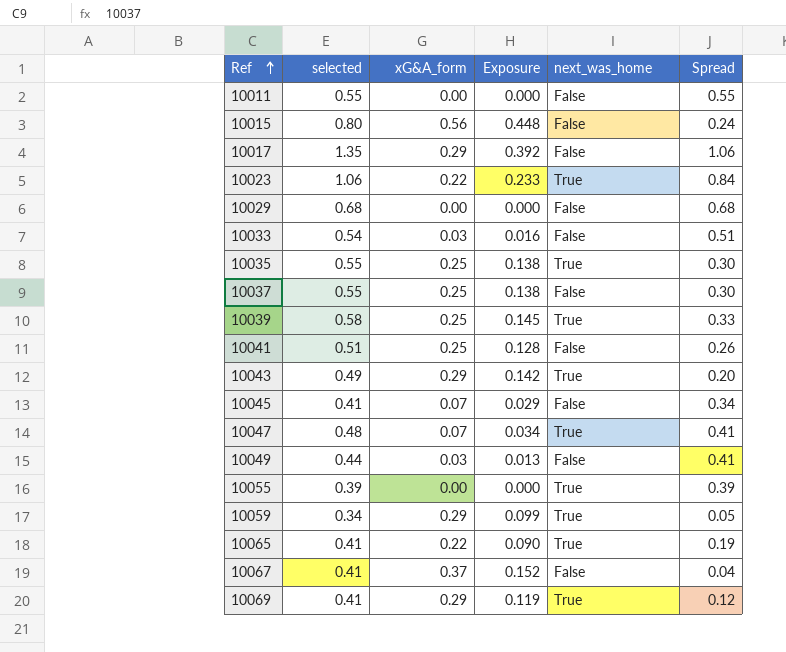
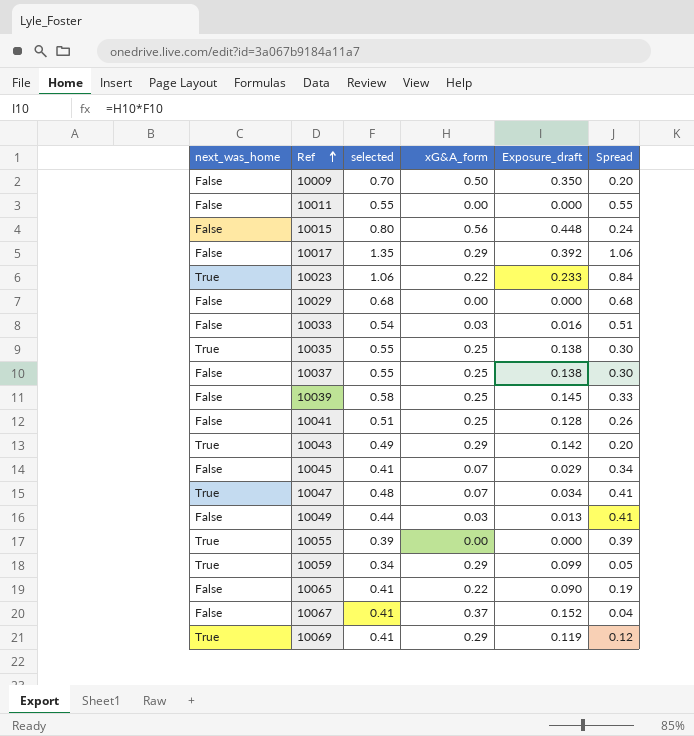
column next_was_home | position: 5 -> 1
column name: Exposure -> Exposure_draft
row 10009: none -> False | 0.70 | 0.50 | 0.350 | 0.20
10039 | next_was_home: True -> False
10065 | next_was_home: True -> False

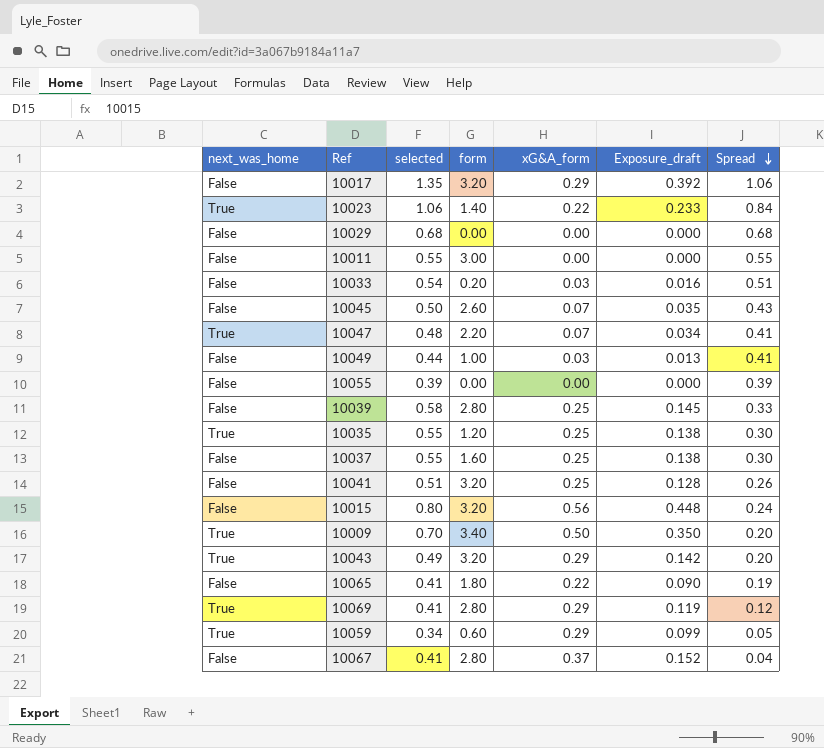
row order: Ref ascending -> Spread descending
column form | position: none -> 4
10045 | selected: 0.41 -> 0.50
10045 | Exposure_draft: 0.029 -> 0.035
10045 | Spread: 0.34 -> 0.43
10055 | next_was_home: True -> False
10009 | next_was_home: False -> True

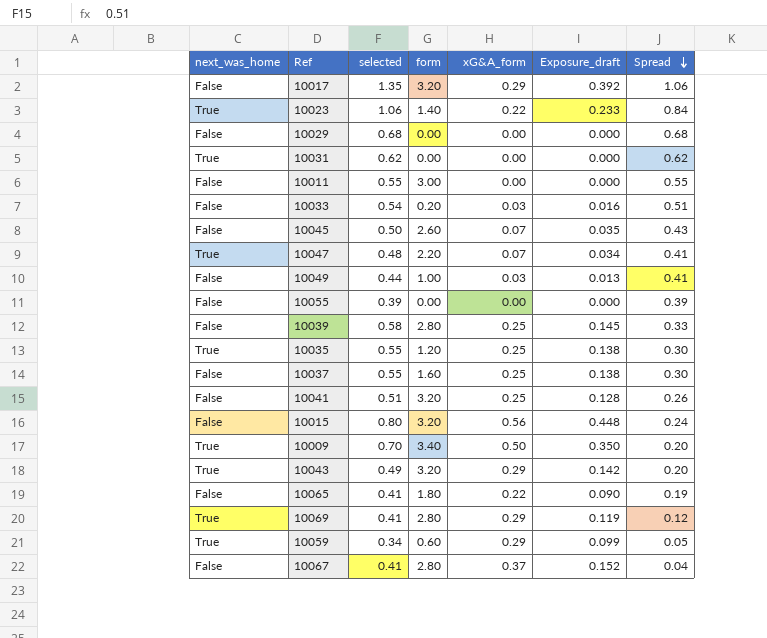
row 10031: none -> True | 0.62 | 0.00 | 0.00 | 0.000 | 0.62

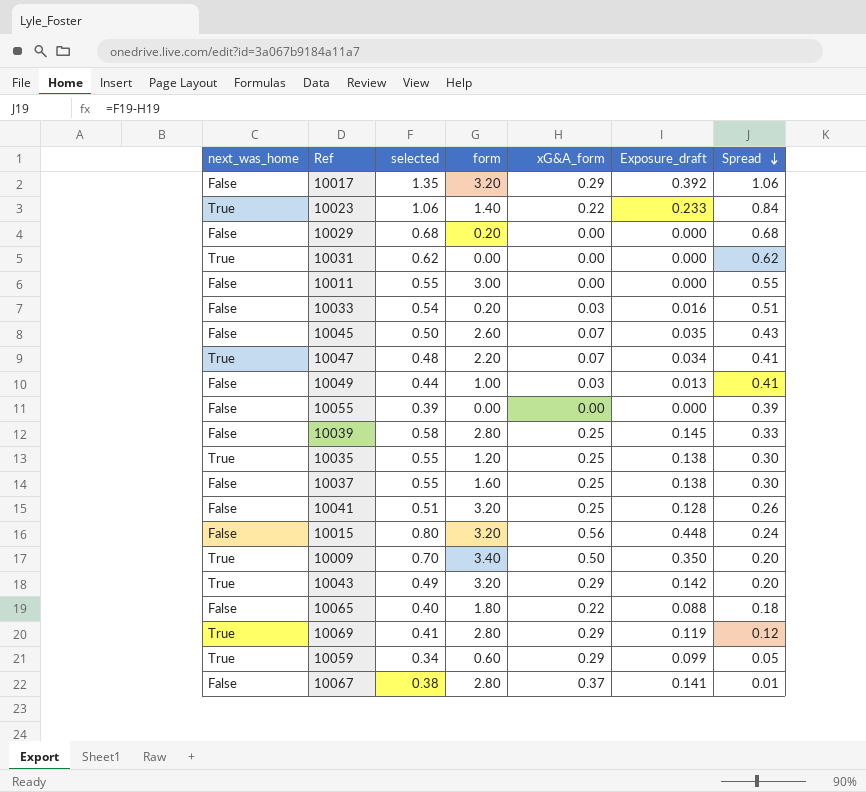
10029 | form: 0.00 -> 0.20
10065 | selected: 0.41 -> 0.40
10065 | Exposure_draft: 0.090 -> 0.088
10065 | Spread: 0.19 -> 0.18
10067 | selected: 0.41 -> 0.38
10067 | Exposure_draft: 0.152 -> 0.141
10067 | Spread: 0.04 -> 0.01

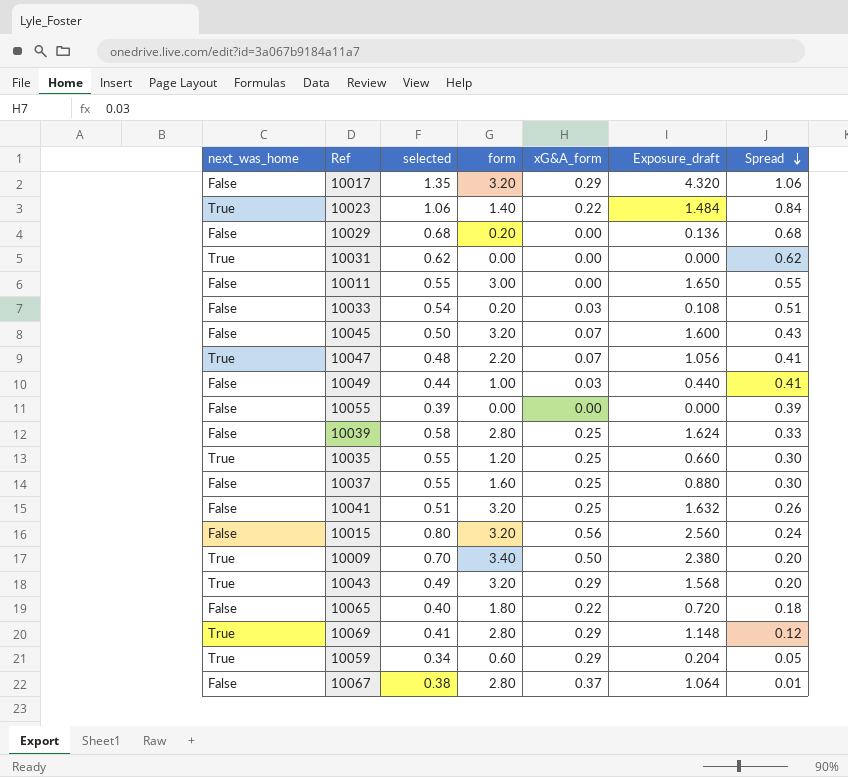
column Exposure_draft | formula: [selected] * [xG&A_form] -> [selected] * [form]
10045 | form: 2.60 -> 3.20

